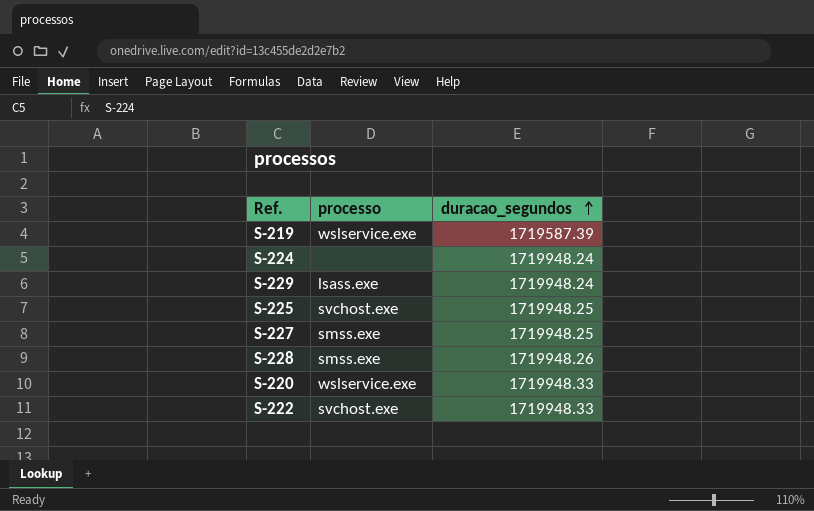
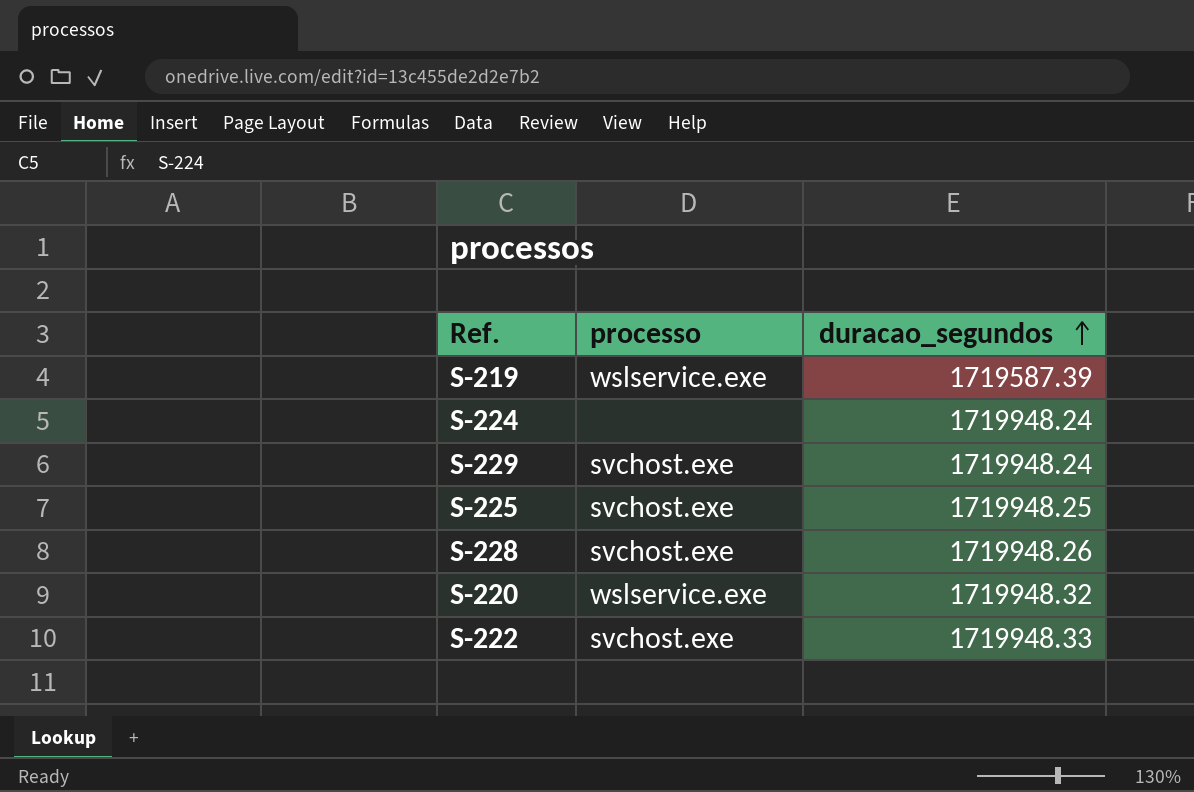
row S-227: smss.exe | 1719948.25 -> none
S-229 | processo: lsass.exe -> svchost.exe
S-228 | processo: smss.exe -> svchost.exe
S-220 | duracao_segundos: 1719948.33 -> 1719948.32

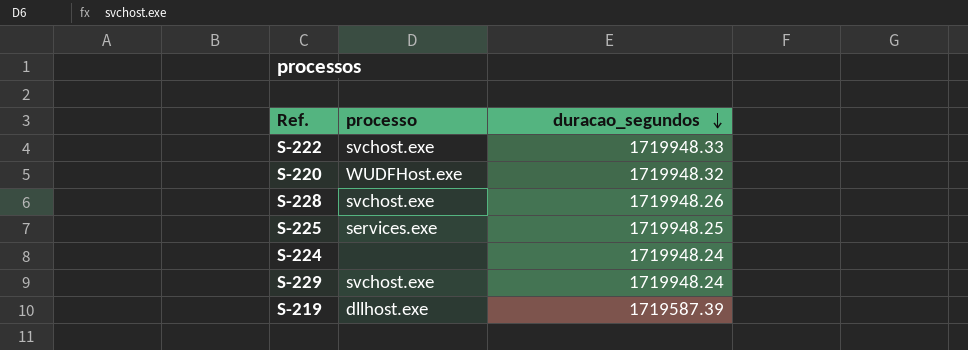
row order: duracao_segundos ascending -> duracao_segundos descending
S-220 | processo: wslservice.exe -> WUDFHost.exe
S-225 | processo: svchost.exe -> services.exe
S-219 | processo: wslservice.exe -> dllhost.exe

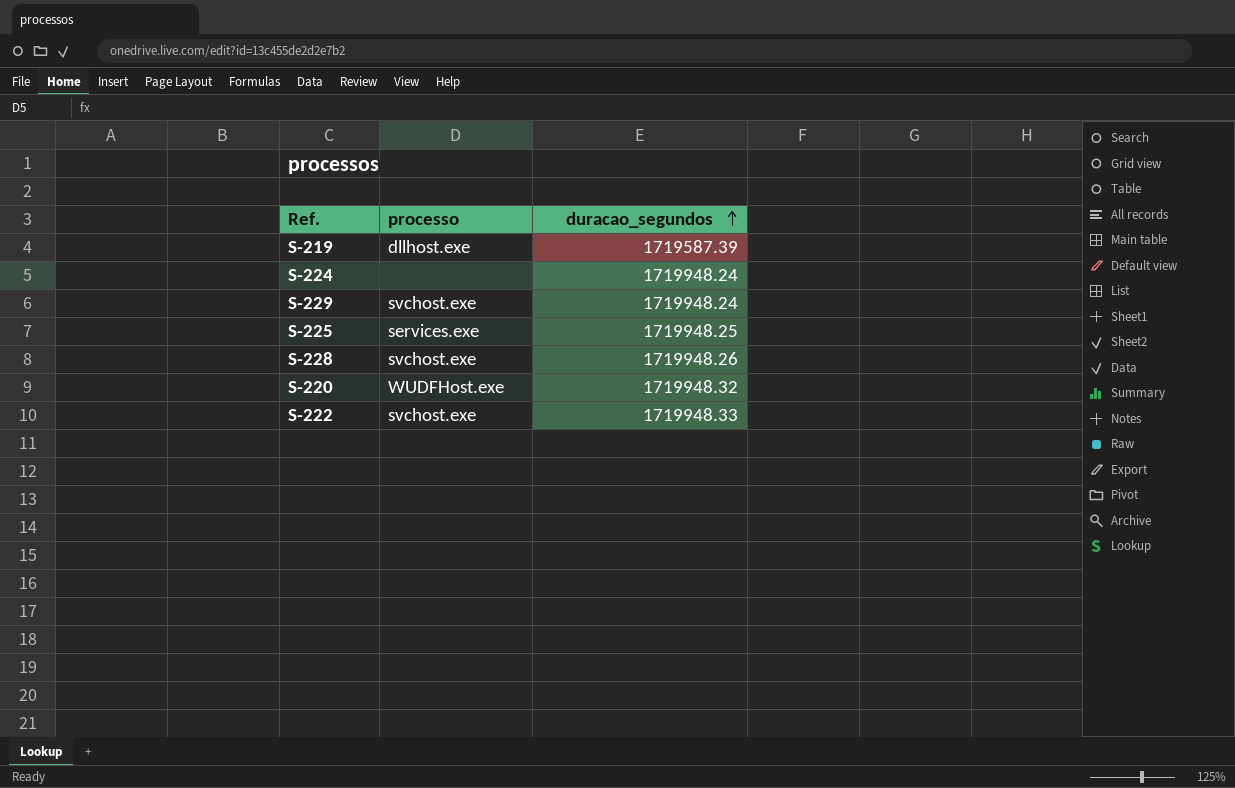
row order: duracao_segundos descending -> duracao_segundos ascending

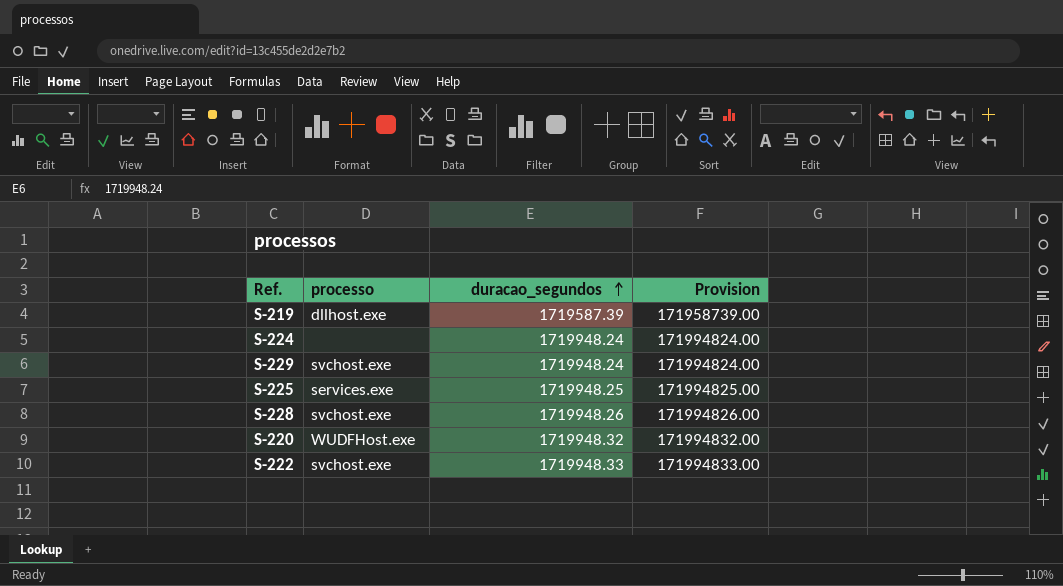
column Provision | formula: none -> [duracao_segundos] * 100

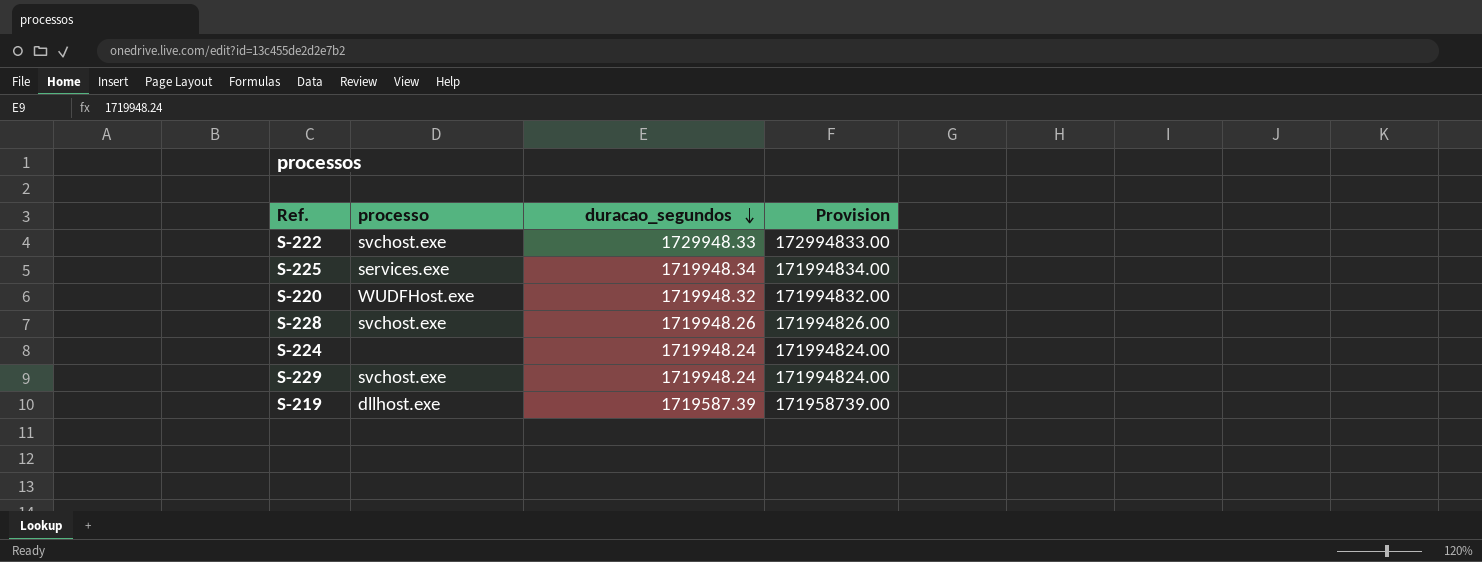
row order: duracao_segundos ascending -> duracao_segundos descending
S-222 | duracao_segundos: 1719948.33 -> 1729948.33
S-222 | Provision: 171994833.00 -> 172994833.00
S-225 | duracao_segundos: 1719948.25 -> 1719948.34
S-225 | Provision: 171994825.00 -> 171994834.00

